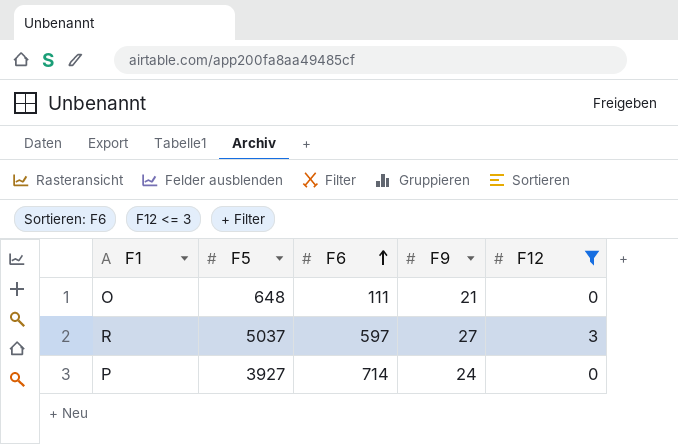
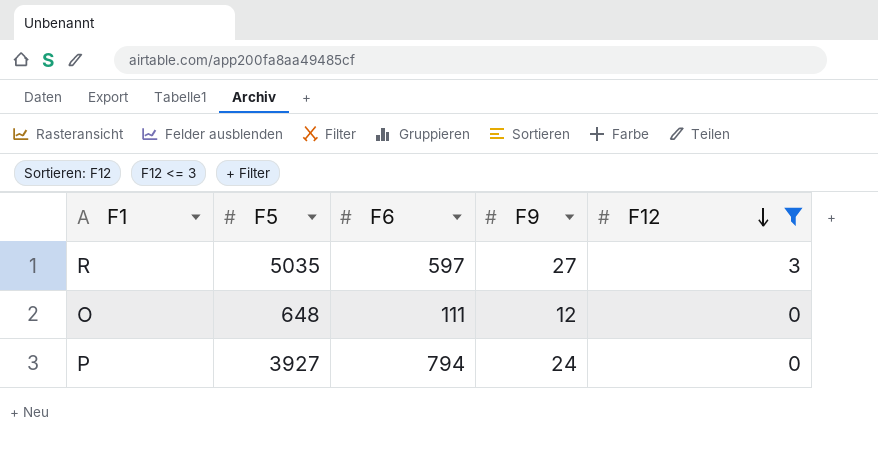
row order: F6 ascending -> F12 descending
R | F5: 5037 -> 5035
O | F9: 21 -> 12
P | F6: 714 -> 794

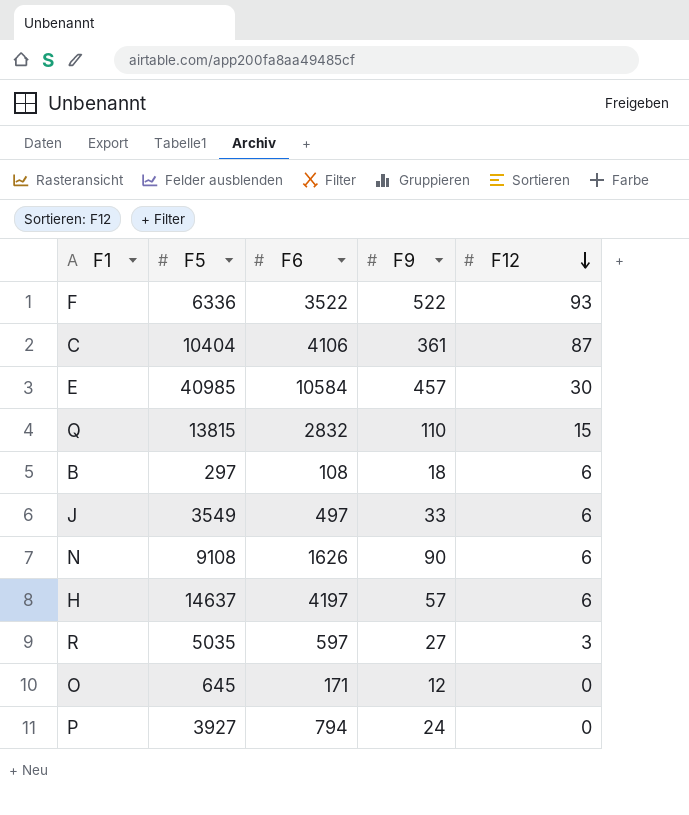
filter: F12 <= 3 -> none
O | F5: 648 -> 645
O | F6: 111 -> 171

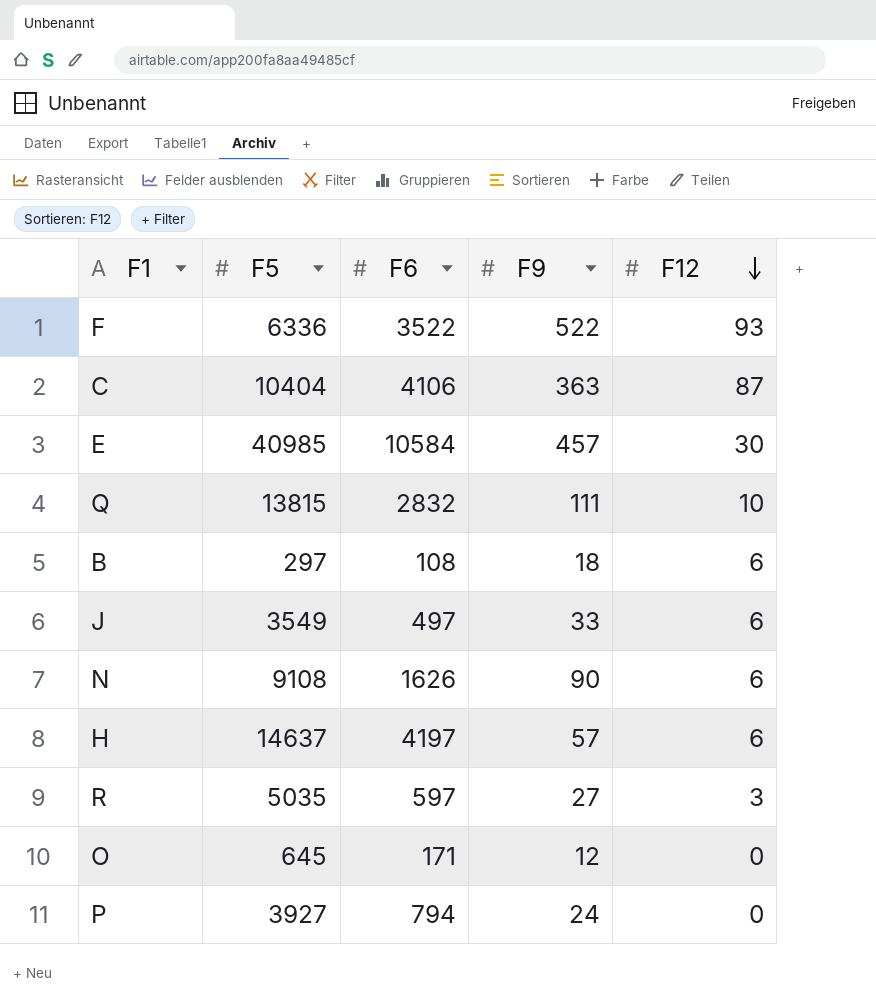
C | F9: 361 -> 363
Q | F9: 110 -> 111
Q | F12: 15 -> 10

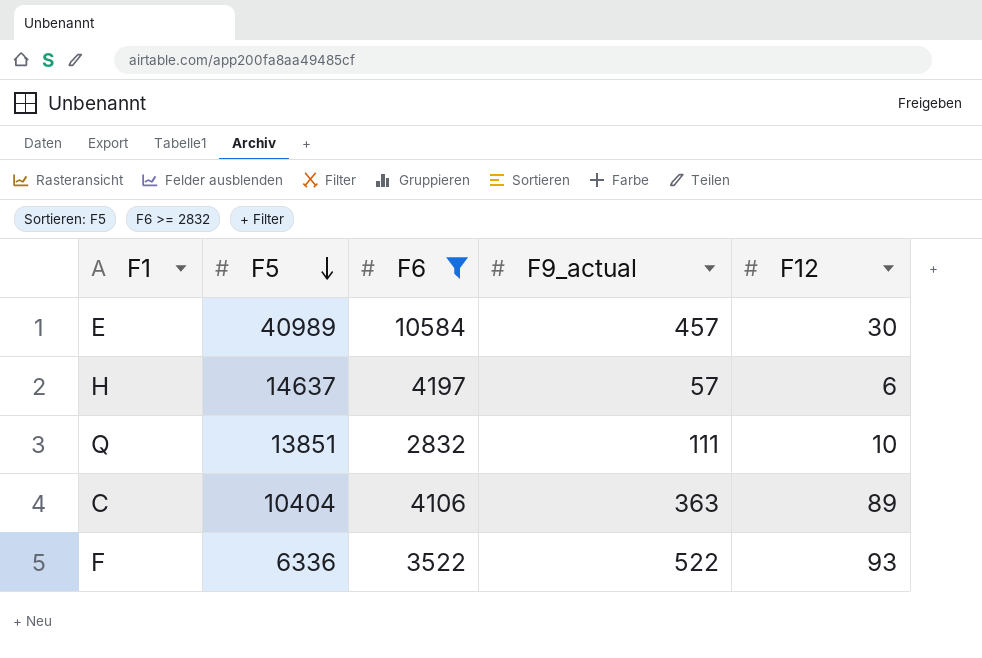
filter: none -> F6 >= 2832
row order: F12 descending -> F5 descending
column name: F9 -> F9_actual
E | F5: 40985 -> 40989
Q | F5: 13815 -> 13851
C | F12: 87 -> 89

